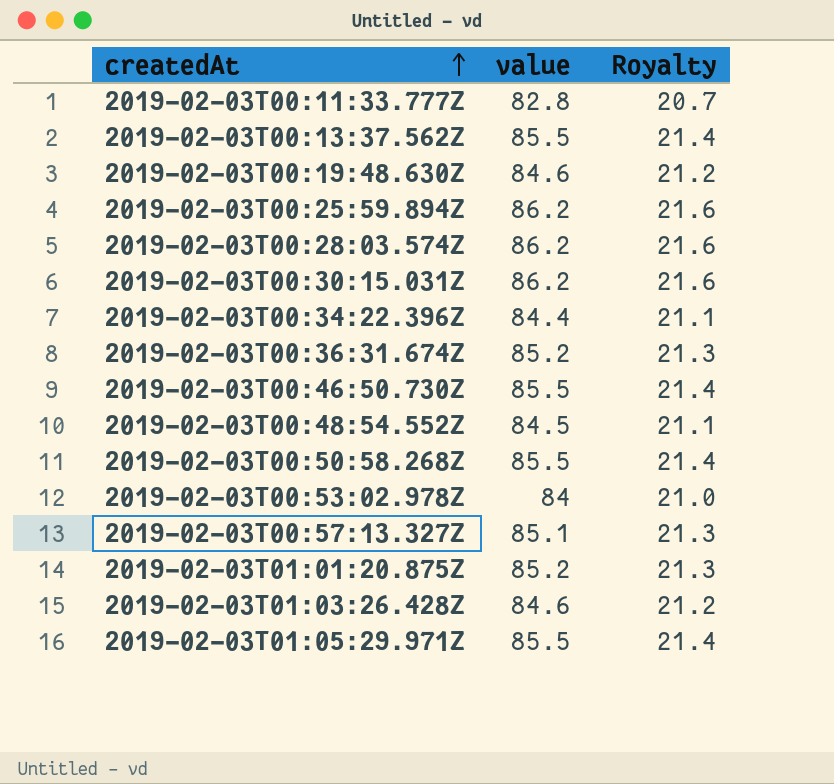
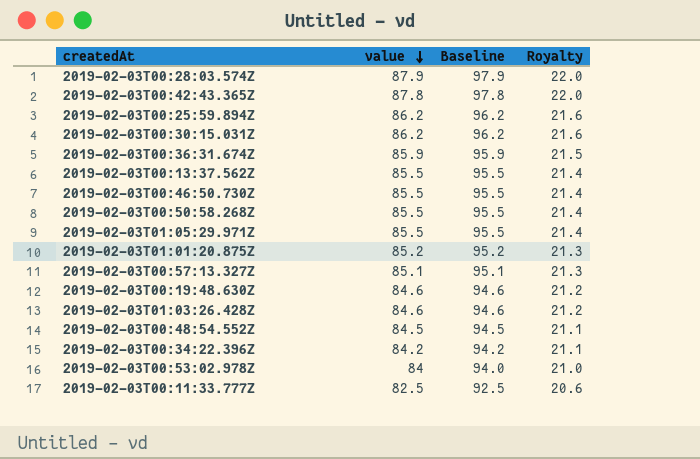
row order: createdAt ascending -> value descending
column Baseline | formula: none -> [value] + 10
2019-02-03T00:28:03.574Z | value: 86.2 -> 87.9
2019-02-03T00:28:03.574Z | Royalty: 21.6 -> 22.0
row 2019-02-03T00:42:43.365Z: none -> 87.8 | 97.8 | 22.0
2019-02-03T00:36:31.674Z | value: 85.2 -> 85.9
2019-02-03T00:36:31.674Z | Royalty: 21.3 -> 21.5
2019-02-03T00:34:22.396Z | value: 84.4 -> 84.2
2019-02-03T00:11:33.777Z | value: 82.8 -> 82.5
2019-02-03T00:11:33.777Z | Royalty: 20.7 -> 20.6

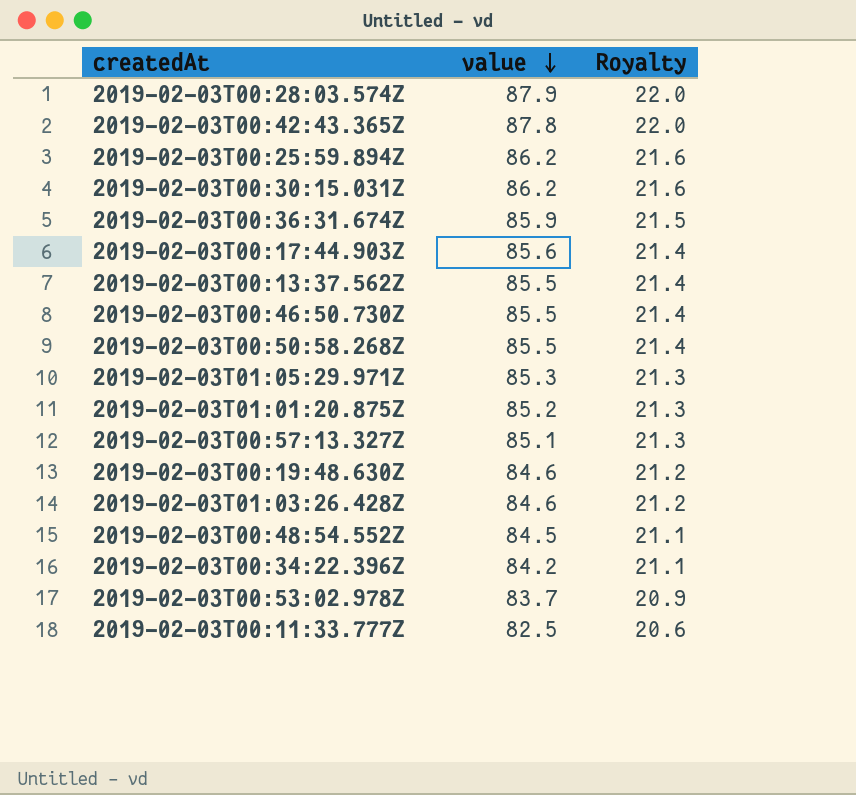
column Baseline | formula: [value] + 10 -> none
row 2019-02-03T00:17:44.903Z: none -> 85.6 | 21.4
2019-02-03T01:05:29.971Z | value: 85.5 -> 85.3
2019-02-03T01:05:29.971Z | Royalty: 21.4 -> 21.3
2019-02-03T00:53:02.978Z | value: 84 -> 83.7
2019-02-03T00:53:02.978Z | Royalty: 21.0 -> 20.9

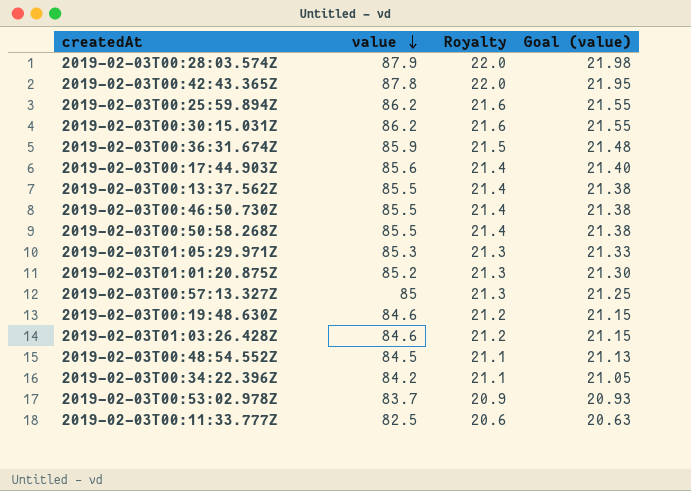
column Goal (value) | formula: none -> [value] * 0.25
2019-02-03T00:57:13.327Z | value: 85.1 -> 85

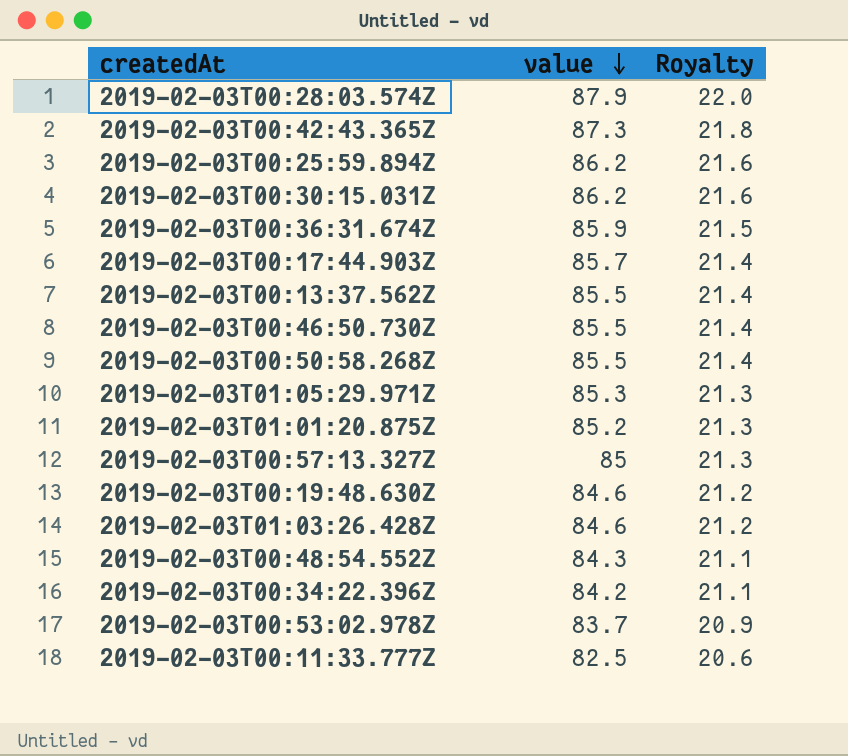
column Goal (value) | formula: [value] * 0.25 -> none
2019-02-03T00:42:43.365Z | value: 87.8 -> 87.3
2019-02-03T00:42:43.365Z | Royalty: 22.0 -> 21.8
2019-02-03T00:17:44.903Z | value: 85.6 -> 85.7
2019-02-03T00:48:54.552Z | value: 84.5 -> 84.3

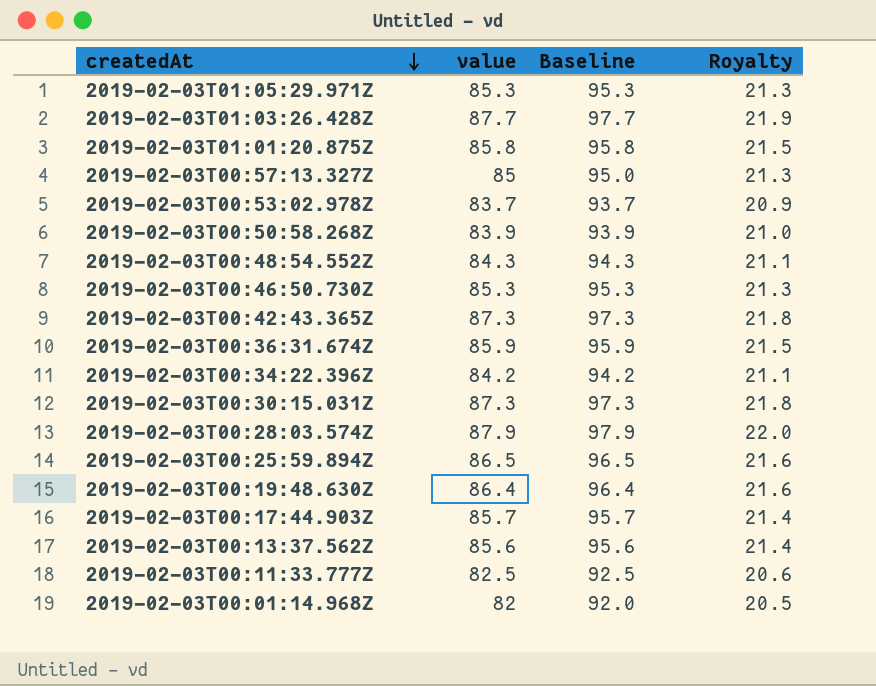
row order: value descending -> createdAt descending
column Baseline | formula: none -> [value] + 10
2019-02-03T01:03:26.428Z | value: 84.6 -> 87.7
2019-02-03T01:03:26.428Z | Royalty: 21.2 -> 21.9
2019-02-03T01:01:20.875Z | value: 85.2 -> 85.8
2019-02-03T01:01:20.875Z | Royalty: 21.3 -> 21.5
2019-02-03T00:50:58.268Z | value: 85.5 -> 83.9
2019-02-03T00:50:58.268Z | Royalty: 21.4 -> 21.0
2019-02-03T00:46:50.730Z | value: 85.5 -> 85.3
2019-02-03T00:46:50.730Z | Royalty: 21.4 -> 21.3
2019-02-03T00:30:15.031Z | value: 86.2 -> 87.3
2019-02-03T00:30:15.031Z | Royalty: 21.6 -> 21.8
2019-02-03T00:25:59.894Z | value: 86.2 -> 86.5
2019-02-03T00:19:48.630Z | value: 84.6 -> 86.4
2019-02-03T00:19:48.630Z | Royalty: 21.2 -> 21.6
2019-02-03T00:13:37.562Z | value: 85.5 -> 85.6
row 2019-02-03T00:01:14.968Z: none -> 82 | 92.0 | 20.5

